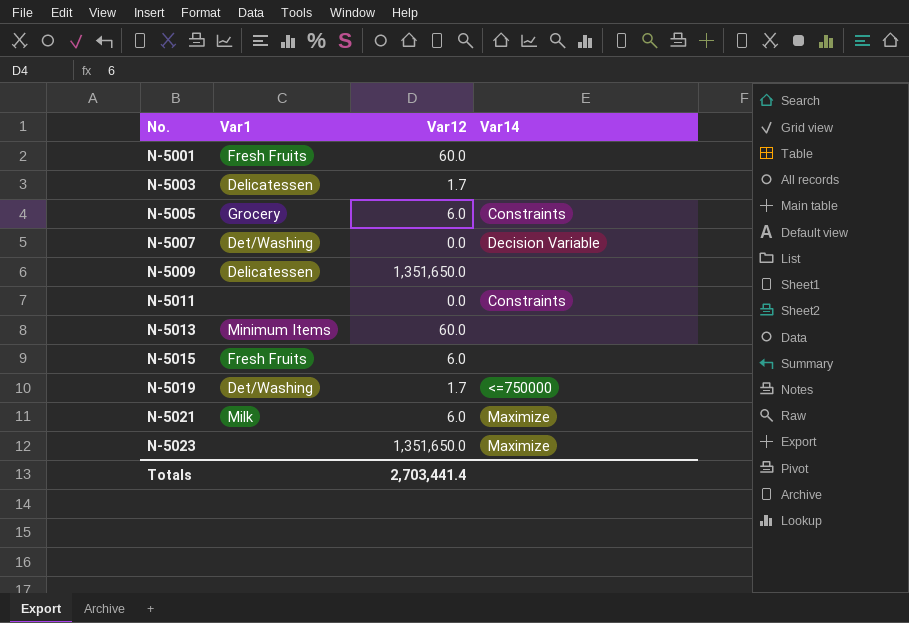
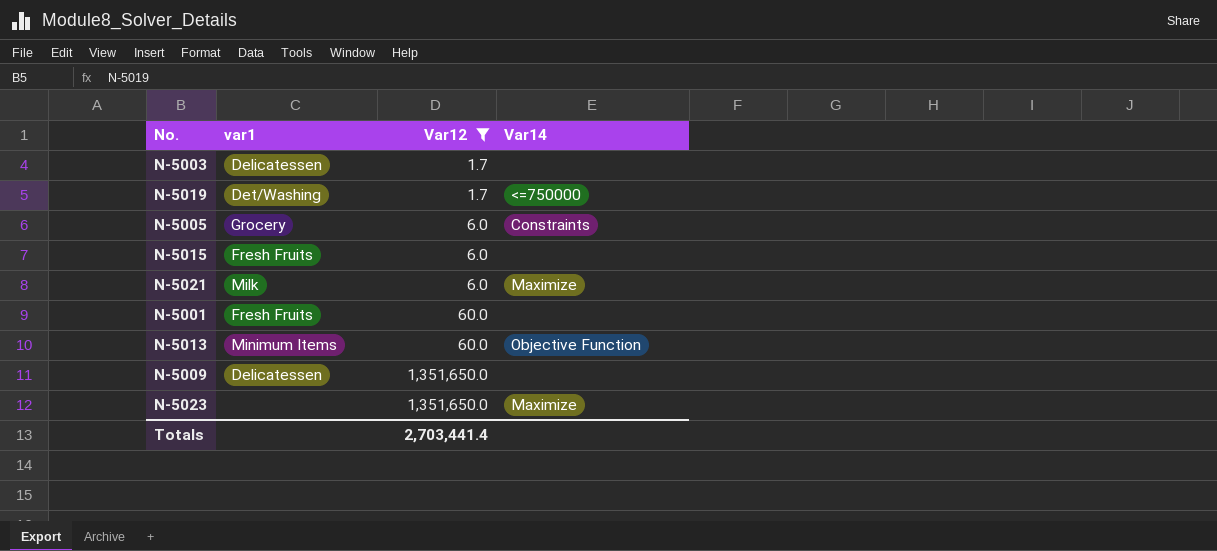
filter: none -> Var12 != 0.0
row order: No. ascending -> Var12 ascending
column name: Var1 -> var1
N-5013 | Var14: none -> Objective Function

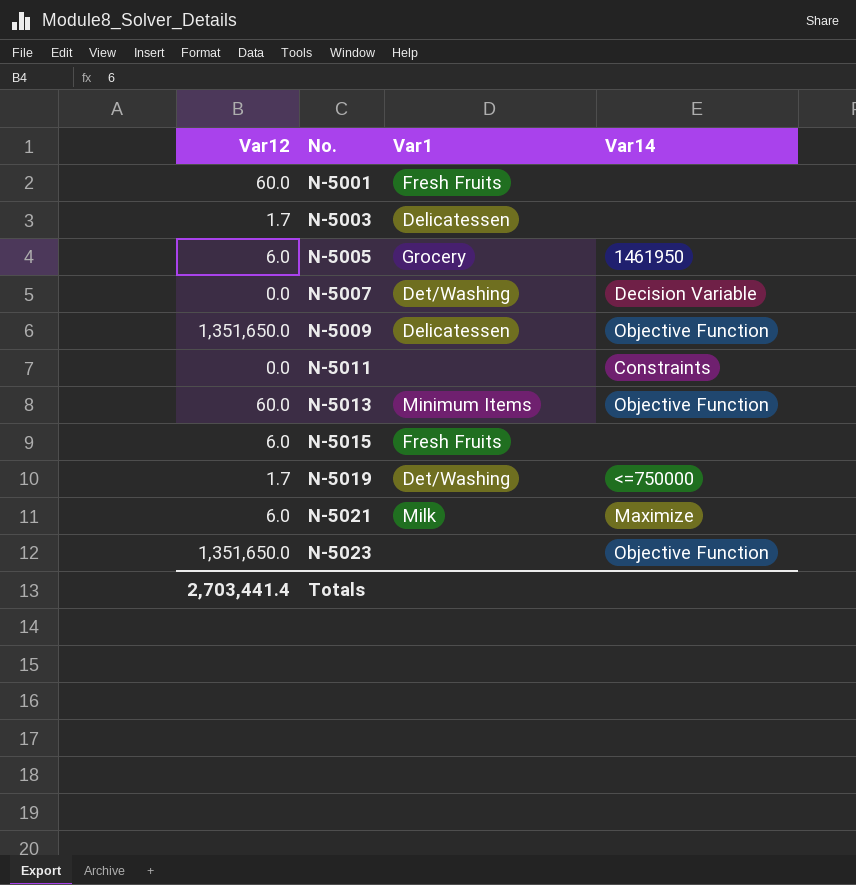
filter: Var12 != 0.0 -> none
row order: Var12 ascending -> No. ascending
column Var12 | position: 3 -> 1
column name: var1 -> Var1
N-5005 | Var14: Constraints -> 1461950
N-5009 | Var14: none -> Objective Function
N-5023 | Var14: Maximize -> Objective Function

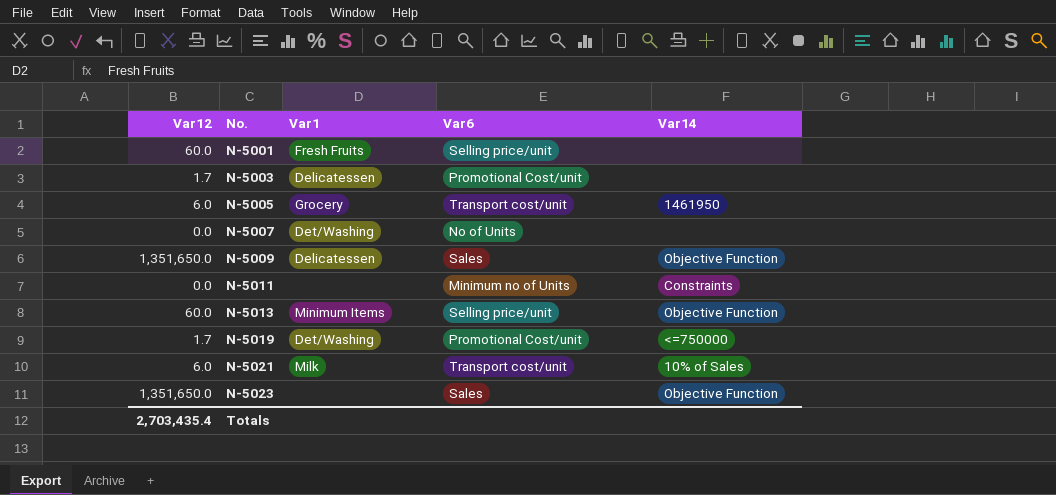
column Var6 | position: none -> 4
row N-5015: 6.0 | Fresh Fruits | none -> none
N-5007 | Var14: Decision Variable -> none
N-5021 | Var14: Maximize -> 10% of Sales
Totals | Var12: 2,703,441.4 -> 2,703,435.4

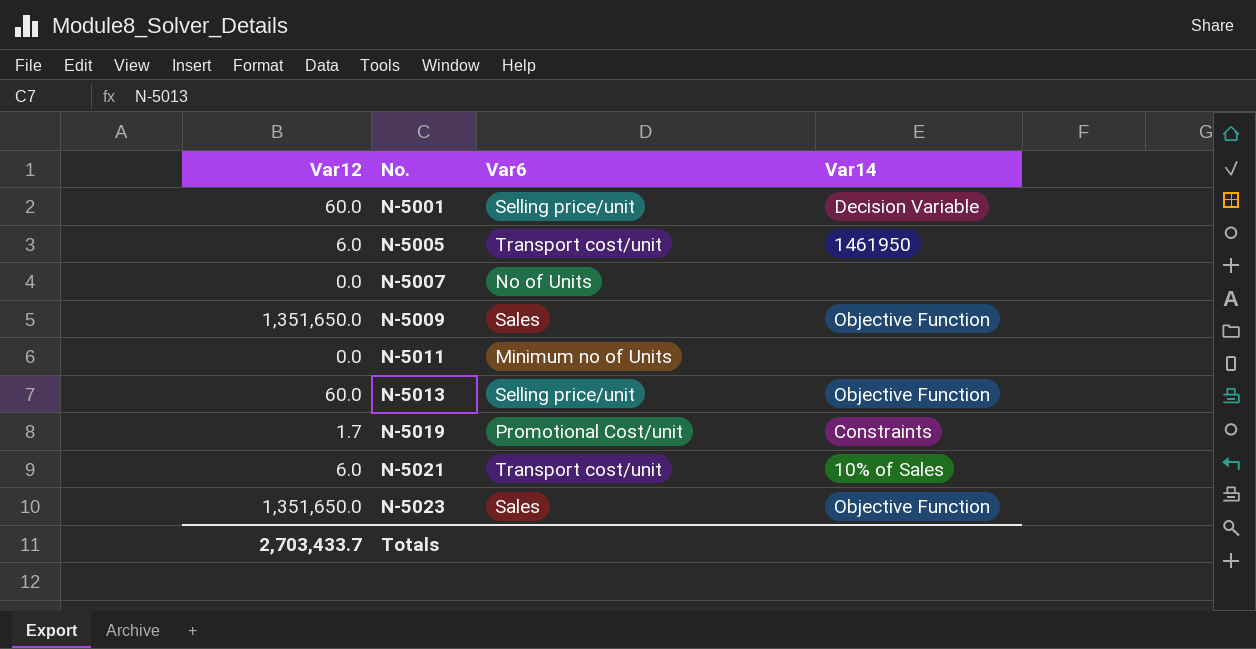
column Var1 | position: 3 -> none
row N-5003: 1.7 | Delicatessen | Promotional Cost/unit | none -> none
N-5001 | Var14: none -> Decision Variable
N-5011 | Var14: Constraints -> none
N-5019 | Var14: <=750000 -> Constraints
Totals | Var12: 2,703,435.4 -> 2,703,433.7

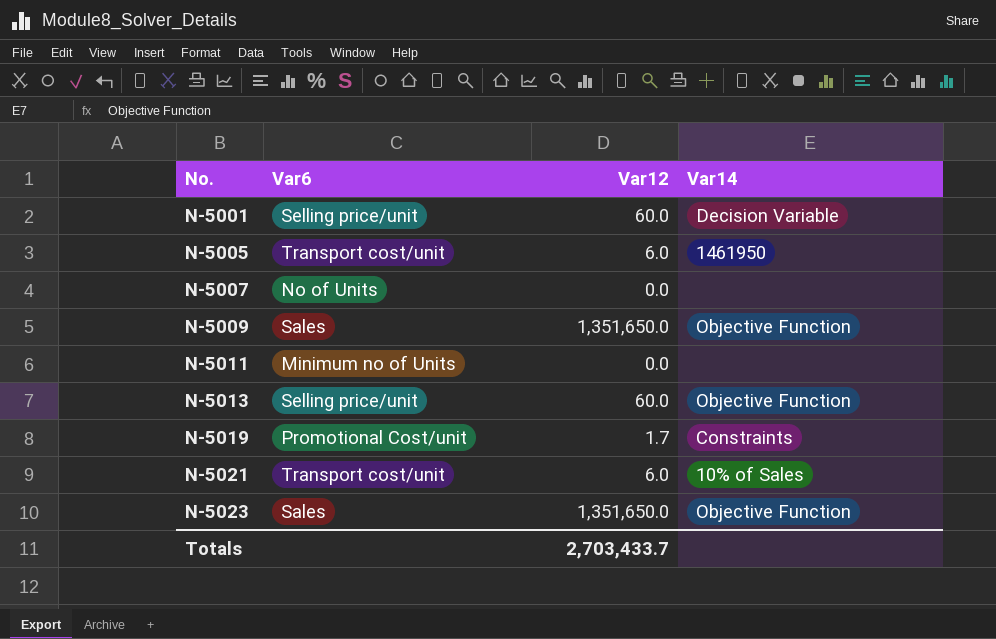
column Var12 | position: 1 -> 3

